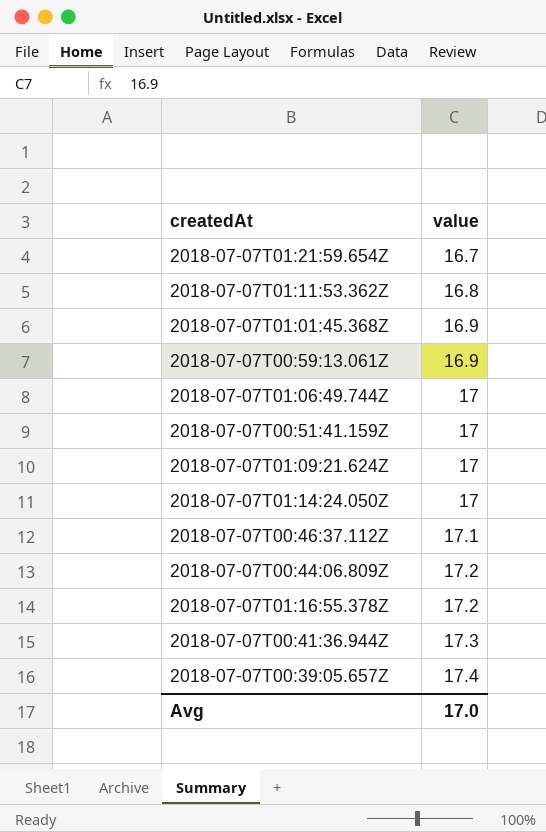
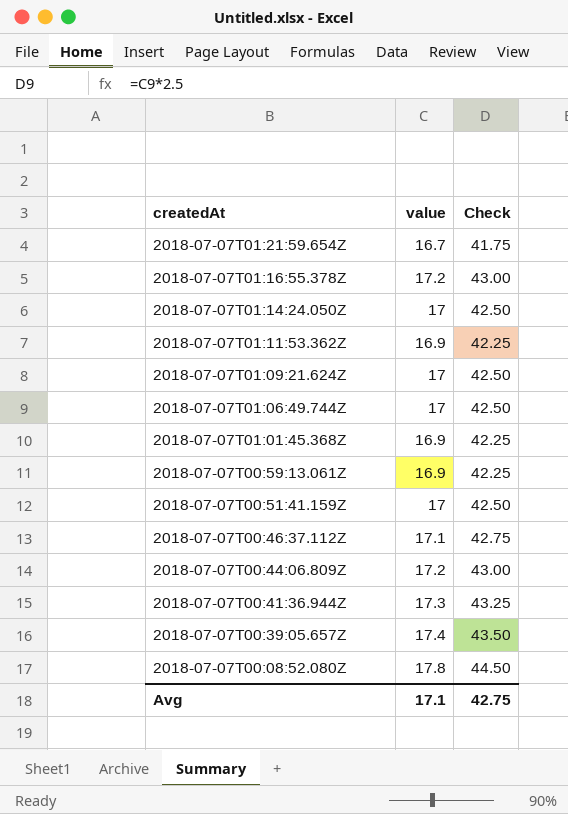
row order: value ascending -> createdAt descending
column Check | formula: none -> [value] * 2.5
2018-07-07T01:11:53.362Z | value: 16.8 -> 16.9
row 2018-07-07T00:08:52.080Z: none -> 17.8 | 44.50
Avg | value: 17.0 -> 17.1

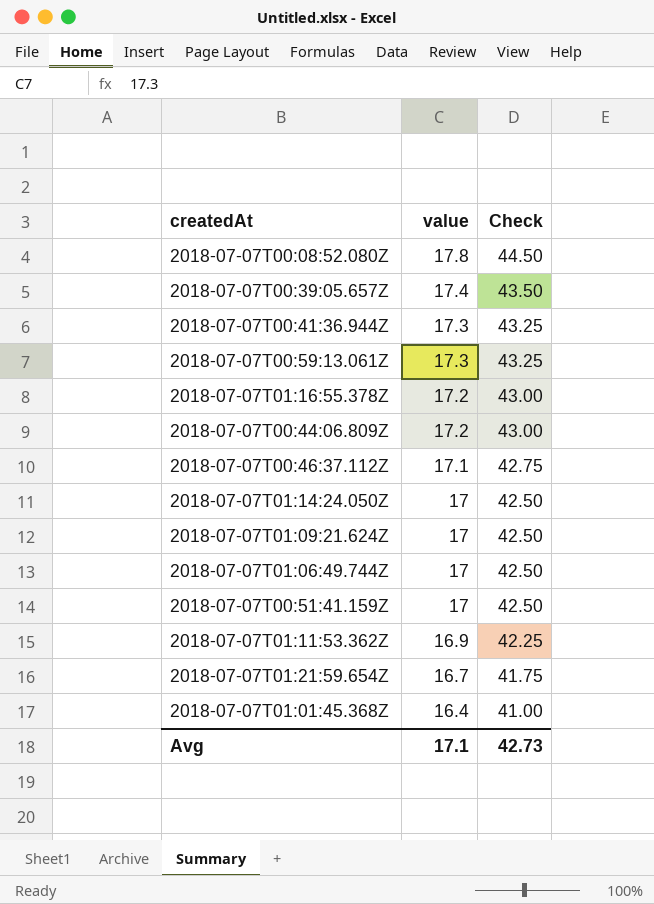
row order: createdAt descending -> value descending
2018-07-07T00:59:13.061Z | value: 16.9 -> 17.3
2018-07-07T00:59:13.061Z | Check: 42.25 -> 43.25
2018-07-07T01:01:45.368Z | value: 16.9 -> 16.4
2018-07-07T01:01:45.368Z | Check: 42.25 -> 41.00
Avg | Check: 42.75 -> 42.73

